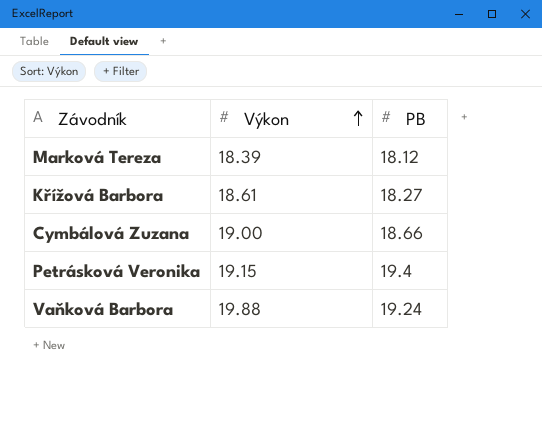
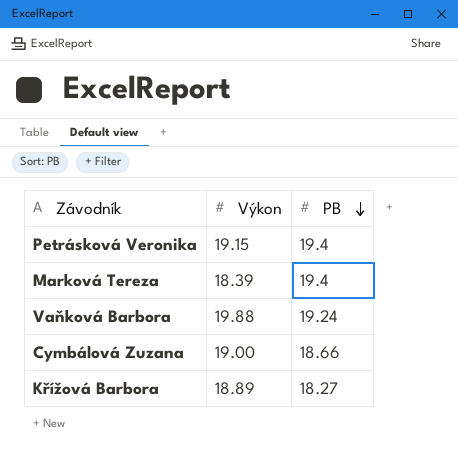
row order: Výkon ascending -> PB descending
Marková Tereza | PB: 18.12 -> 19.4
Křížová Barbora | Výkon: 18.61 -> 18.89

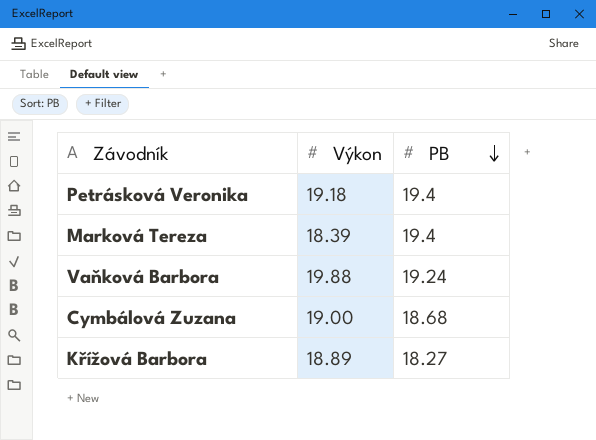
Petrásková Veronika | Výkon: 19.15 -> 19.18
Cymbálová Zuzana | PB: 18.66 -> 18.68

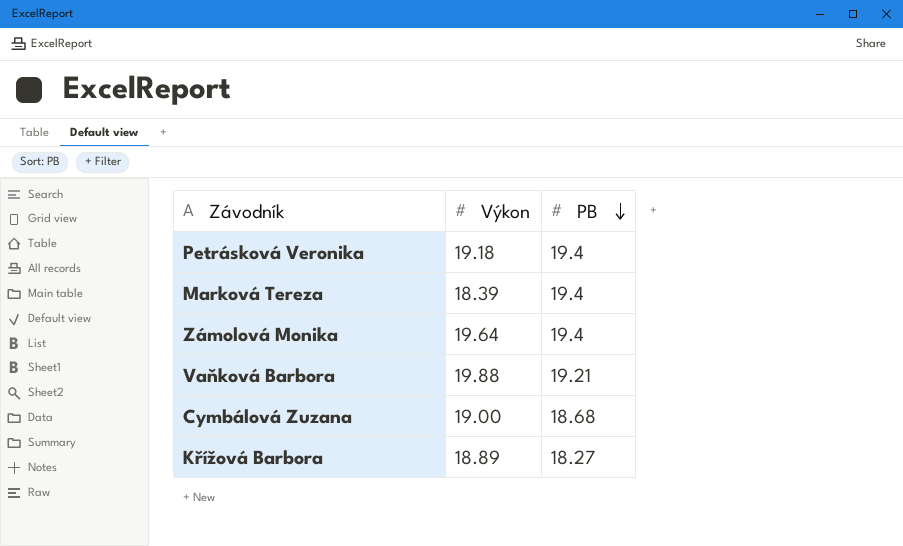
row Zámolová Monika: none -> 19.64 | 19.4
Vaňková Barbora | PB: 19.24 -> 19.21

